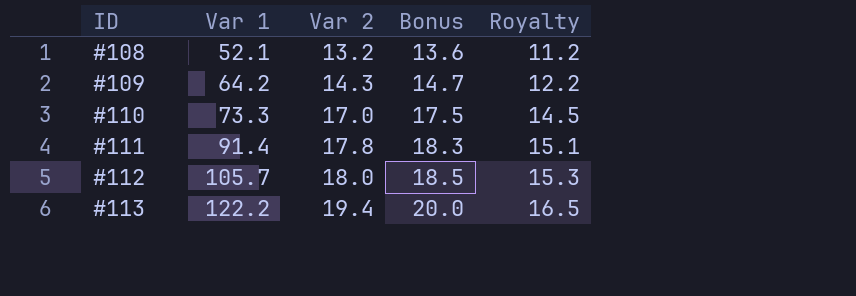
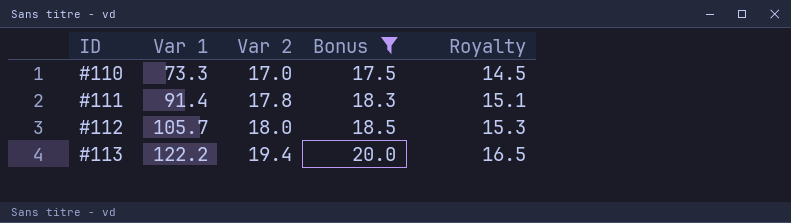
filter: none -> Bonus >= 17.5

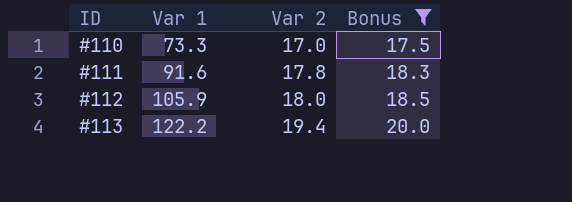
column Royalty | formula: [Var 2] * 0.85 -> none
#111 | Var 1: 91.4 -> 91.6
#112 | Var 1: 105.7 -> 105.9

